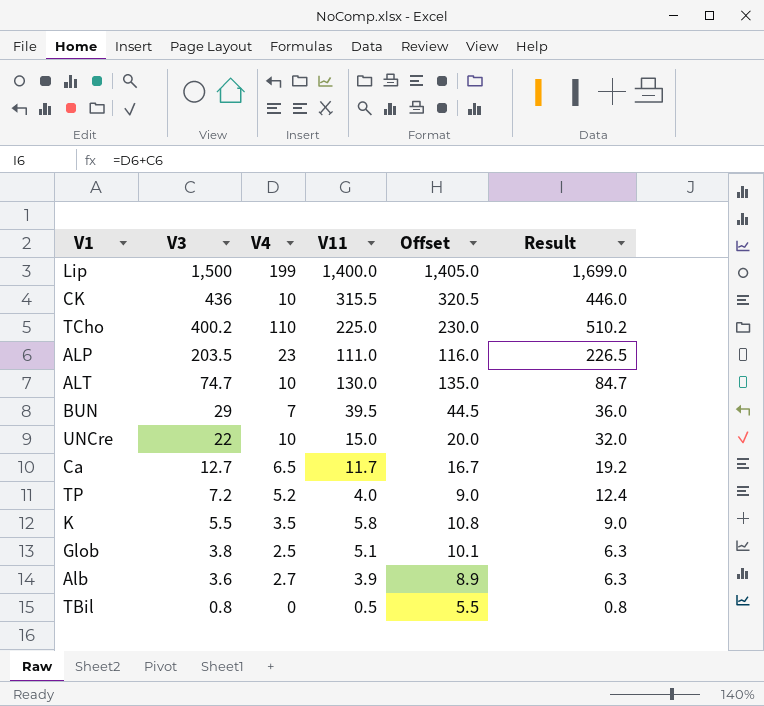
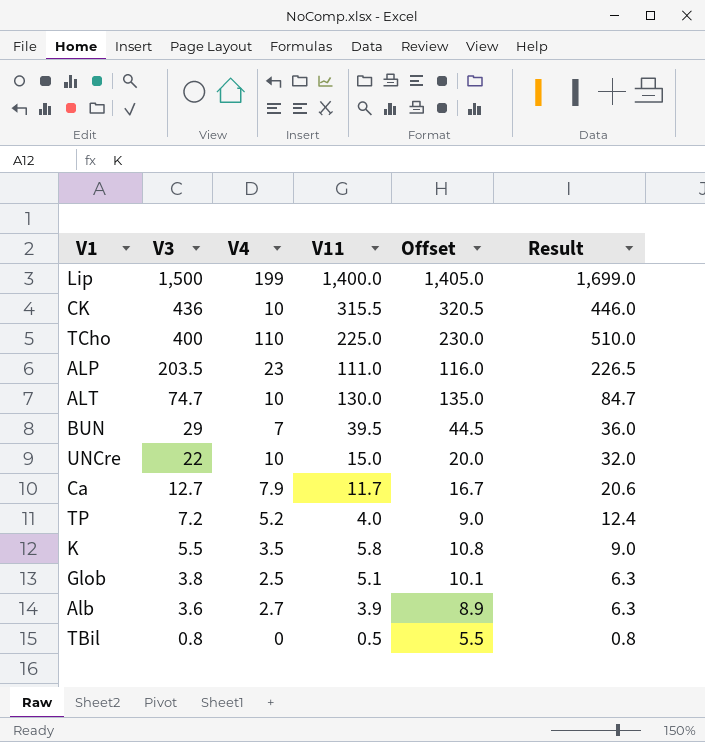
TCho | V3: 400.2 -> 400
TCho | Result: 510.2 -> 510.0
Ca | V4: 6.5 -> 7.9
Ca | Result: 19.2 -> 20.6

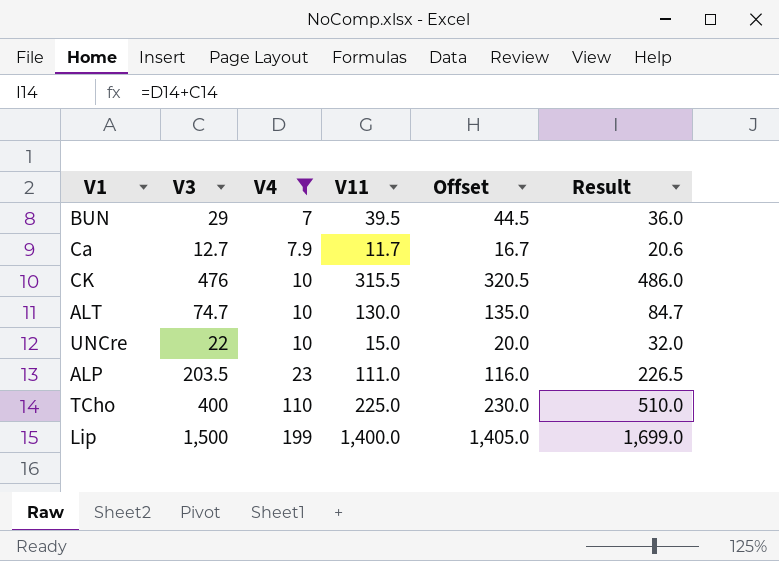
filter: none -> V4 >= 7
row order: V3 descending -> V4 ascending
CK | V3: 436 -> 476
CK | Result: 446.0 -> 486.0

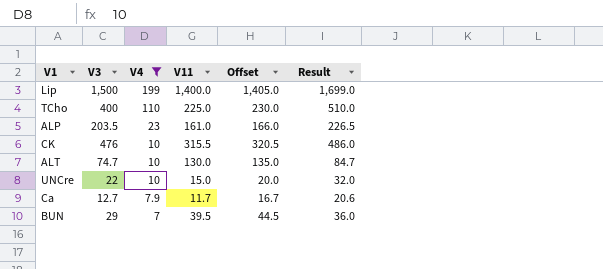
row order: V4 ascending -> V4 descending
ALP | V11: 111.0 -> 161.0
ALP | Offset: 116.0 -> 166.0

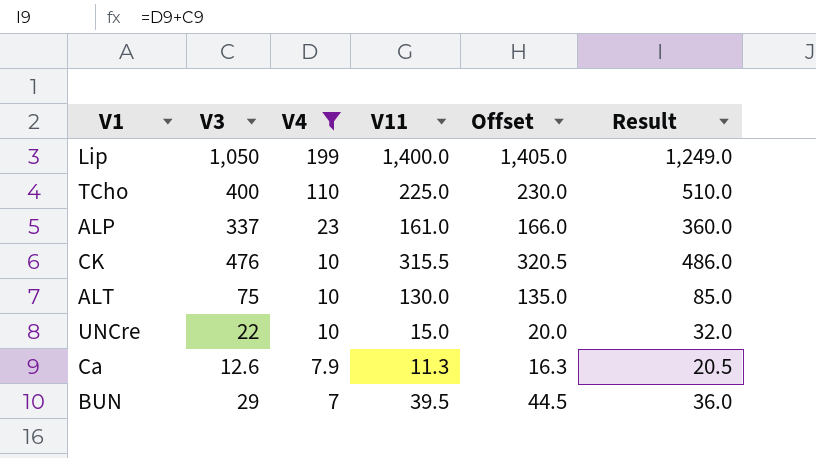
Lip | V3: 1,500 -> 1,050
Lip | Result: 1,699.0 -> 1,249.0
ALP | V3: 203.5 -> 337
ALP | Result: 226.5 -> 360.0
ALT | V3: 74.7 -> 75
ALT | Result: 84.7 -> 85.0
Ca | V3: 12.7 -> 12.6
Ca | V11: 11.7 -> 11.3
Ca | Offset: 16.7 -> 16.3
Ca | Result: 20.6 -> 20.5

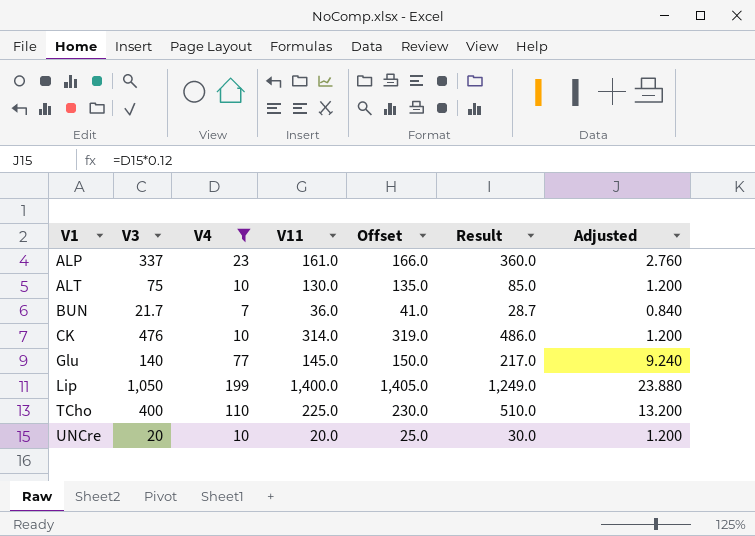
row order: V4 descending -> V1 ascending
column Adjusted | formula: none -> [V4] * 0.12
row Ca: 12.6 | 7.9 | 11.3 | 16.3 | 20.5 -> none
BUN | V3: 29 -> 21.7
BUN | V11: 39.5 -> 36.0
BUN | Offset: 44.5 -> 41.0
BUN | Result: 36.0 -> 28.7
CK | V11: 315.5 -> 314.0
CK | Offset: 320.5 -> 319.0
row Glu: none -> 140 | 77 | 145.0 | 150.0 | 217.0 | 9.240
UNCre | V3: 22 -> 20
UNCre | V11: 15.0 -> 20.0
UNCre | Offset: 20.0 -> 25.0
UNCre | Result: 32.0 -> 30.0

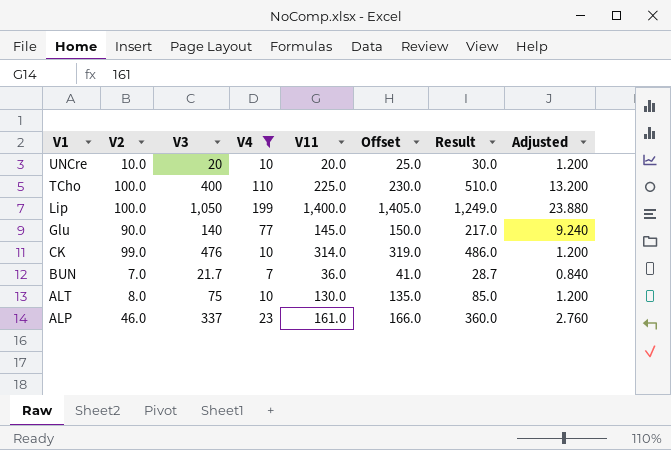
row order: V1 ascending -> V1 descending
column V2 | position: none -> 2

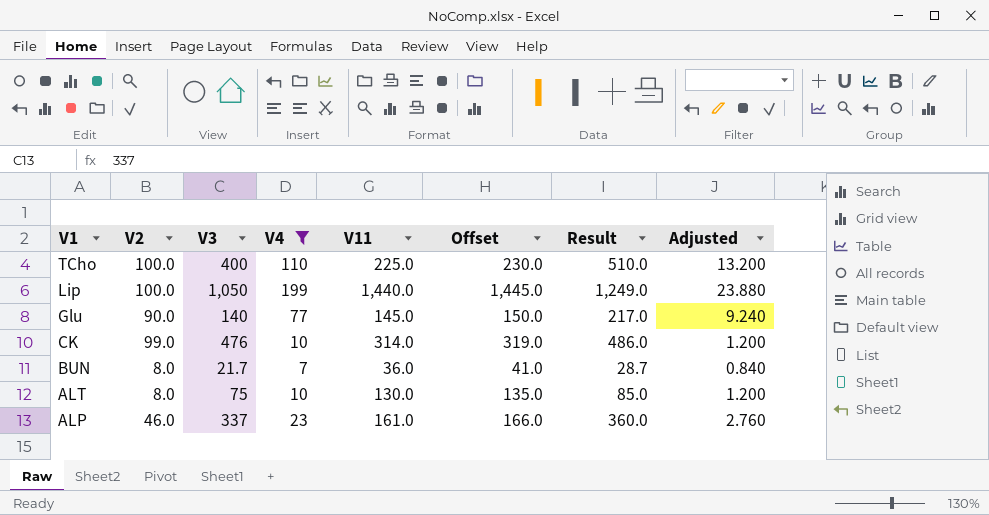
row UNCre: 10.0 | 20 | 10 | 20.0 | 25.0 | 30.0 | 1.200 -> none
Lip | V11: 1,400.0 -> 1,440.0
Lip | Offset: 1,405.0 -> 1,445.0
BUN | V2: 7.0 -> 8.0

